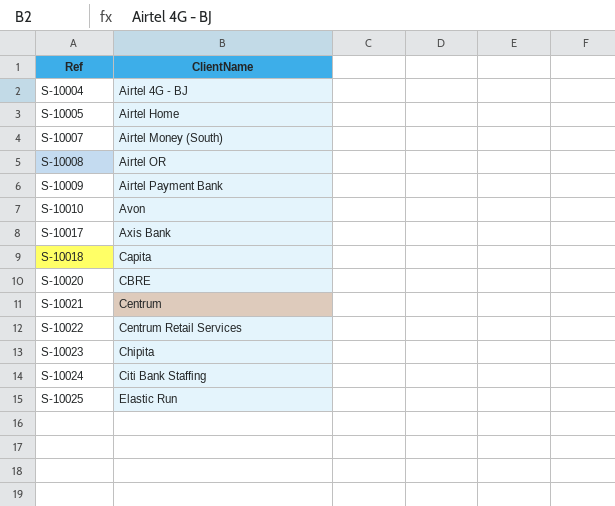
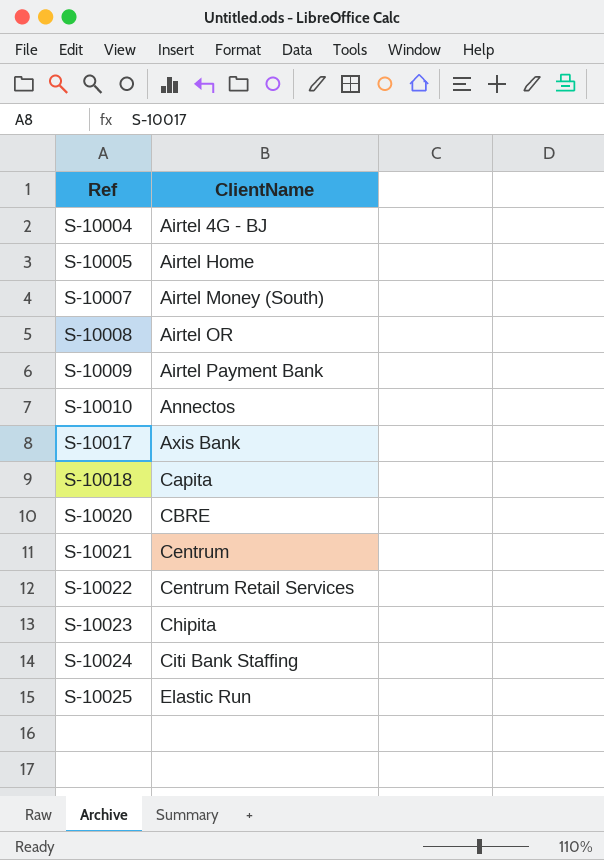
S-10010 | ClientName: Avon -> Annectos

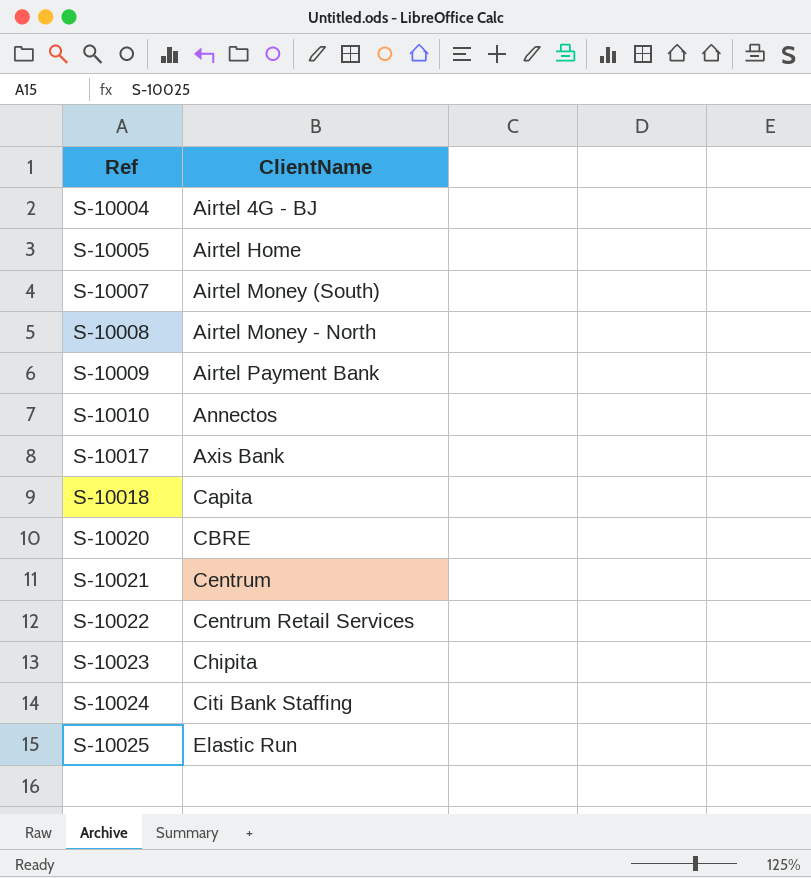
S-10008 | ClientName: Airtel OR -> Airtel Money - North

